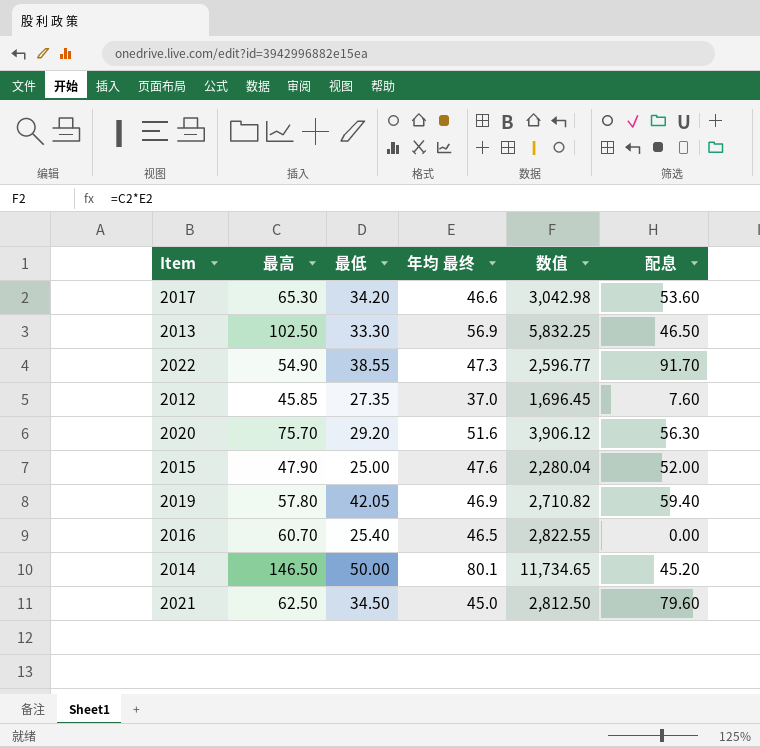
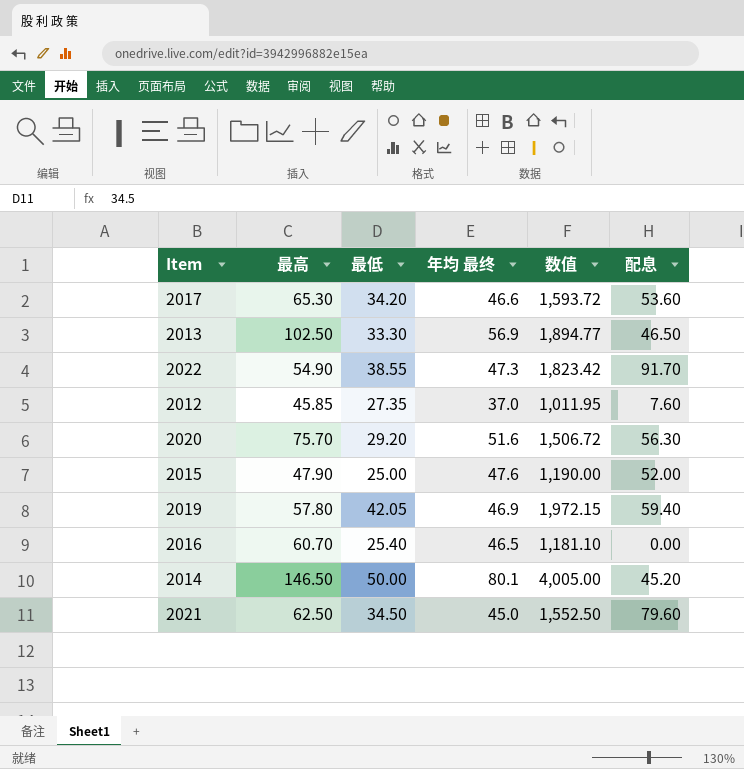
column 数值 | formula: [最高] * [年均 最终] -> [最低] * [年均 最终]

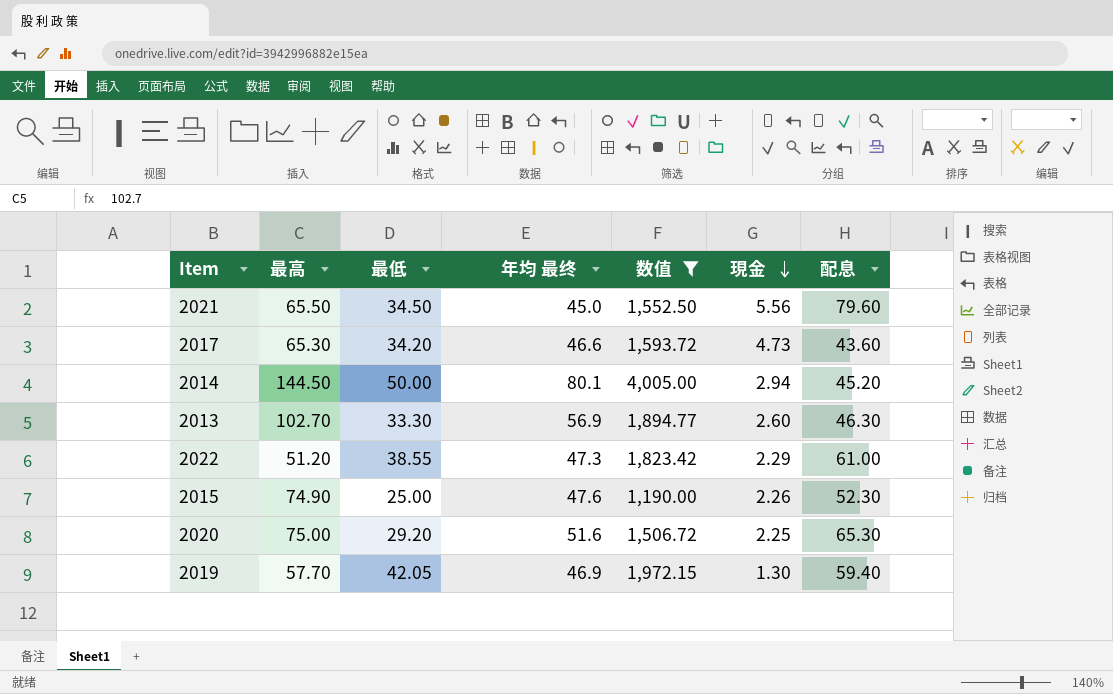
filter: none -> 数值 >= 1,190.00
row order: none -> 現金 descending
column 現金 | position: none -> 6
2021 | 最高: 62.50 -> 65.50
2017 | 配息: 53.60 -> 43.60
2014 | 最高: 146.50 -> 144.50
2013 | 最高: 102.50 -> 102.70
2013 | 配息: 46.50 -> 46.30
2022 | 最高: 54.90 -> 51.20
2022 | 配息: 91.70 -> 61.00
2015 | 最高: 47.90 -> 74.90
2015 | 配息: 52.00 -> 52.30
2020 | 最高: 75.70 -> 75.00
2020 | 配息: 56.30 -> 65.30
2019 | 最高: 57.80 -> 57.70

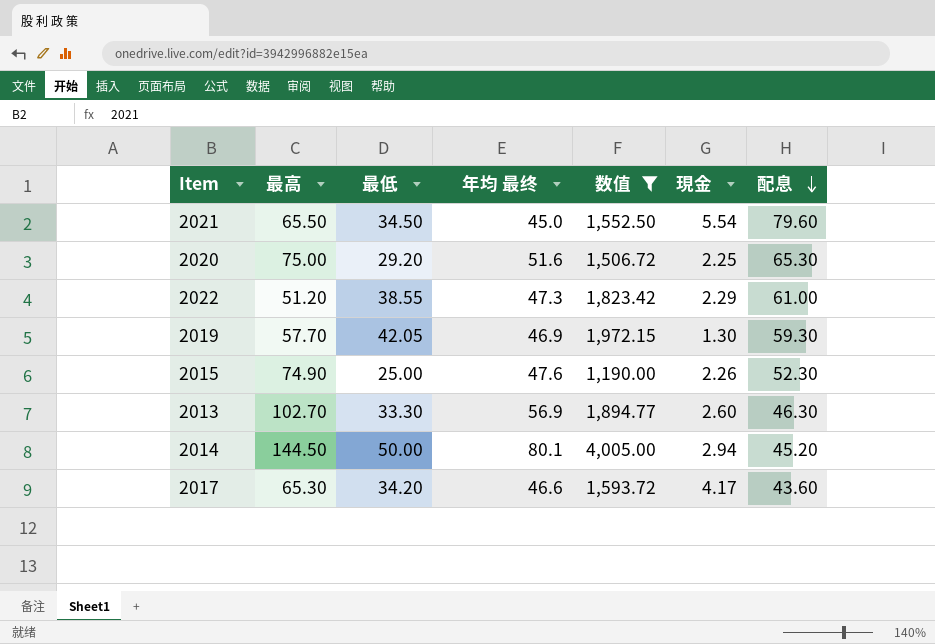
row order: 現金 descending -> 配息 descending
2021 | 現金: 5.56 -> 5.54
2019 | 配息: 59.40 -> 59.30
2017 | 現金: 4.73 -> 4.17

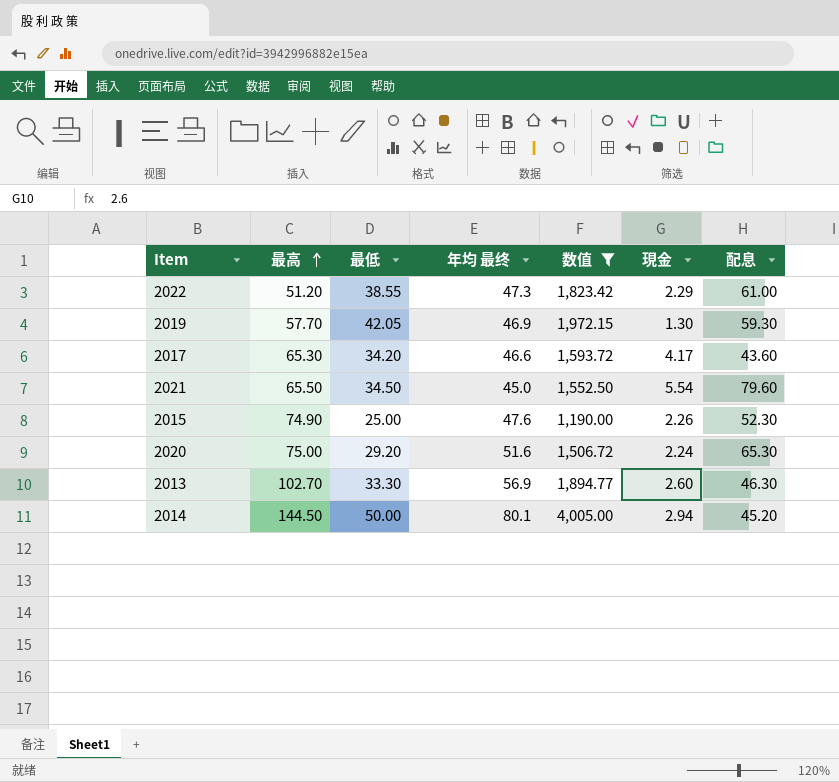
row order: 配息 descending -> 最高 ascending
2020 | 現金: 2.25 -> 2.24

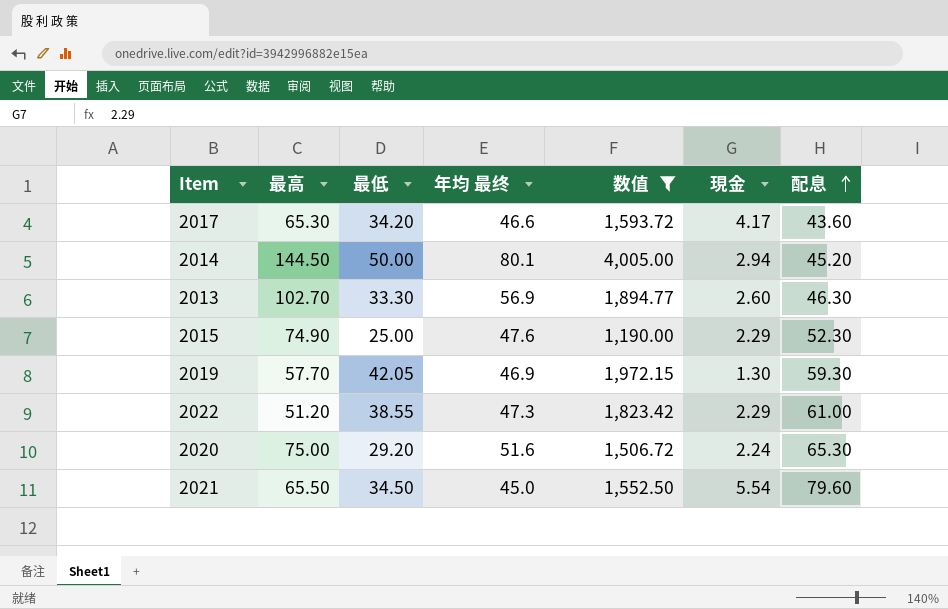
row order: 最高 ascending -> 配息 ascending
2015 | 現金: 2.26 -> 2.29

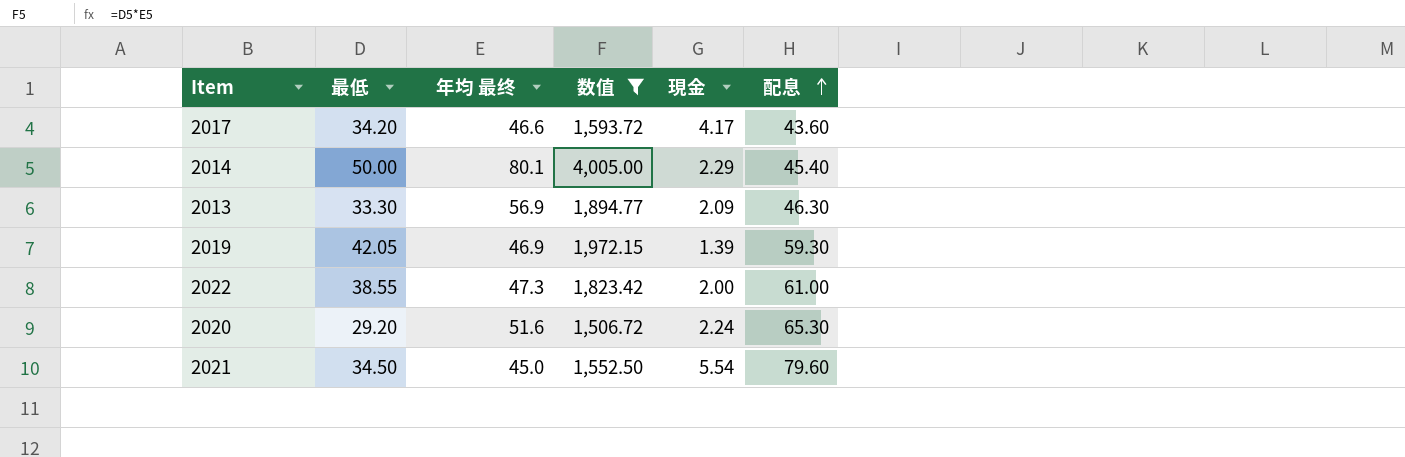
column 最高 | position: 2 -> none
row 2015: 74.90 | 25.00 | 47.6 | 1,190.00 | 2.29 | 52.30 -> none
2014 | 現金: 2.94 -> 2.29
2014 | 配息: 45.20 -> 45.40
2013 | 現金: 2.60 -> 2.09
2019 | 現金: 1.30 -> 1.39
2022 | 現金: 2.29 -> 2.00

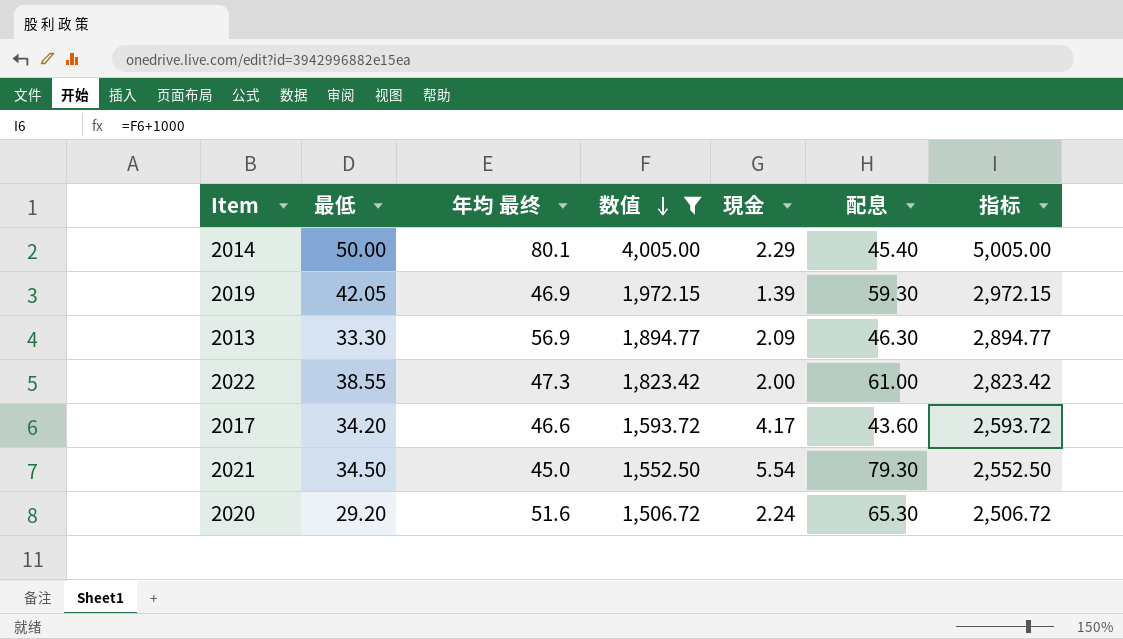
row order: 配息 ascending -> 数值 descending
column 指标 | formula: none -> [数值] + 1000
2021 | 配息: 79.60 -> 79.30

